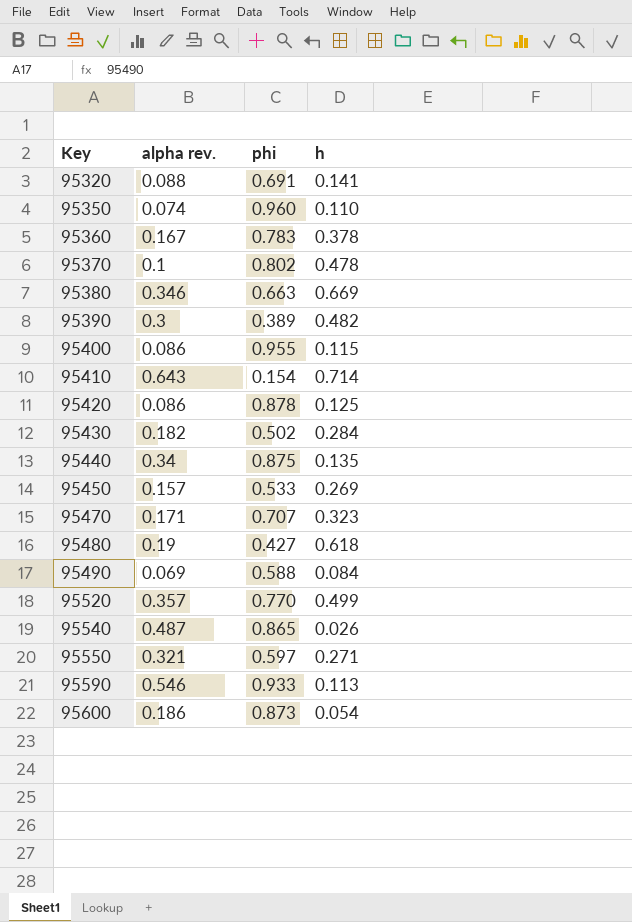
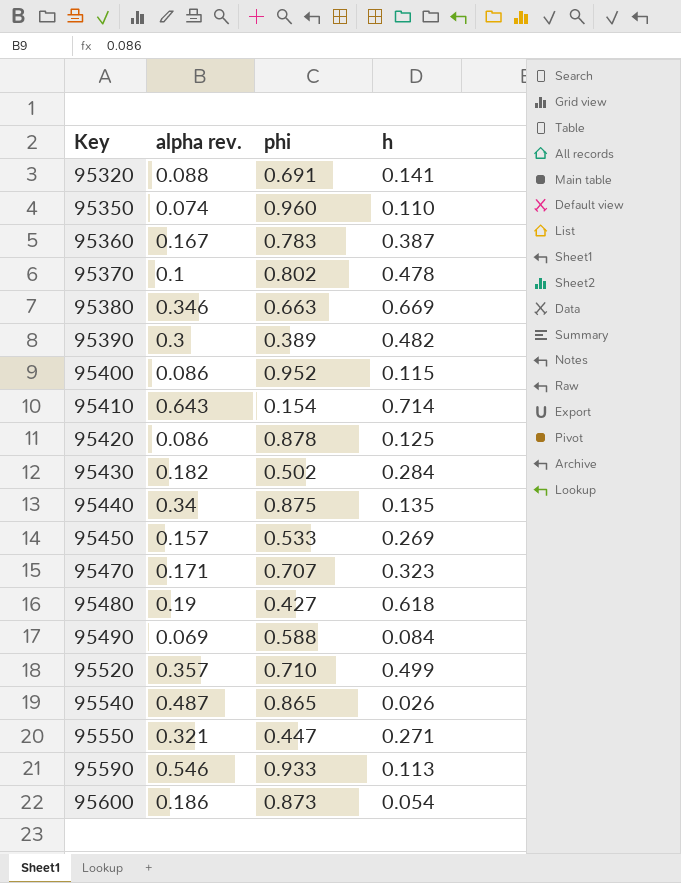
95360 | h: 0.378 -> 0.387
95400 | phi: 0.955 -> 0.952
95520 | phi: 0.770 -> 0.710
95550 | phi: 0.597 -> 0.447

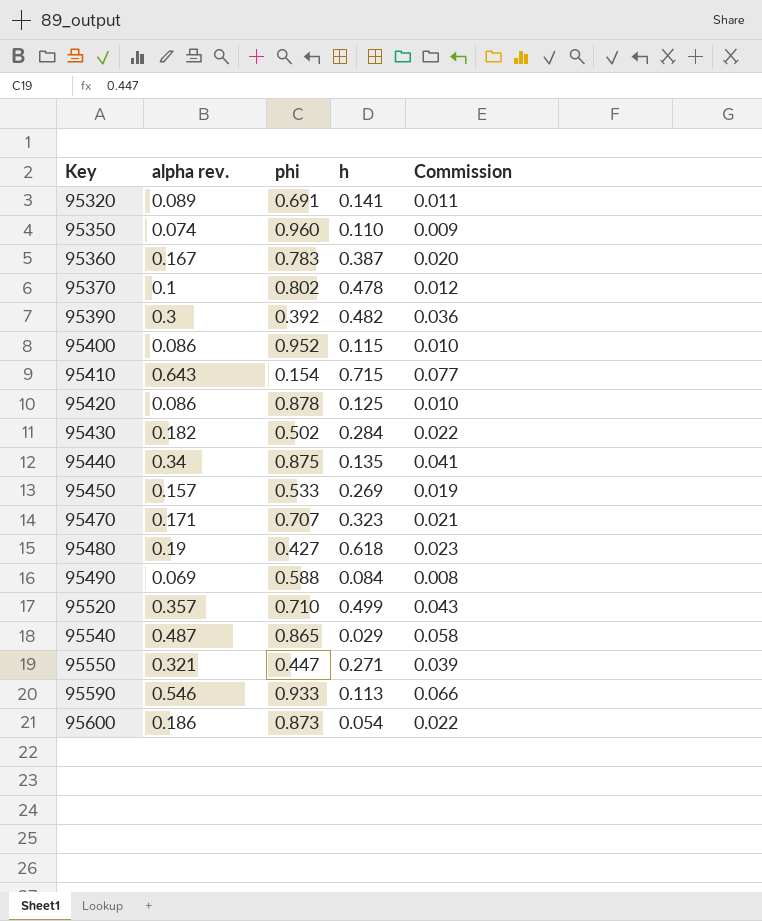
column Commission | formula: none -> [alpha rev.] * 0.12
row 95380: 0.346 | 0.663 | 0.669 -> none
95320 | alpha rev.: 0.088 -> 0.089
95390 | phi: 0.389 -> 0.392
95410 | h: 0.714 -> 0.715
95540 | h: 0.026 -> 0.029

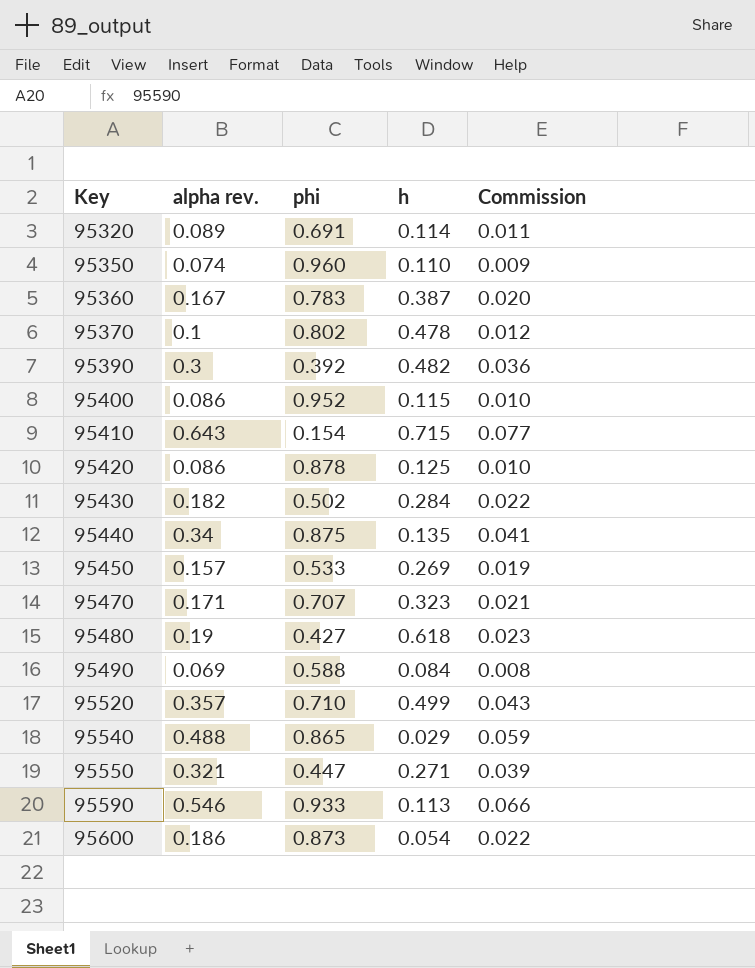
95320 | h: 0.141 -> 0.114
95540 | alpha rev.: 0.487 -> 0.488
95540 | Commission: 0.058 -> 0.059

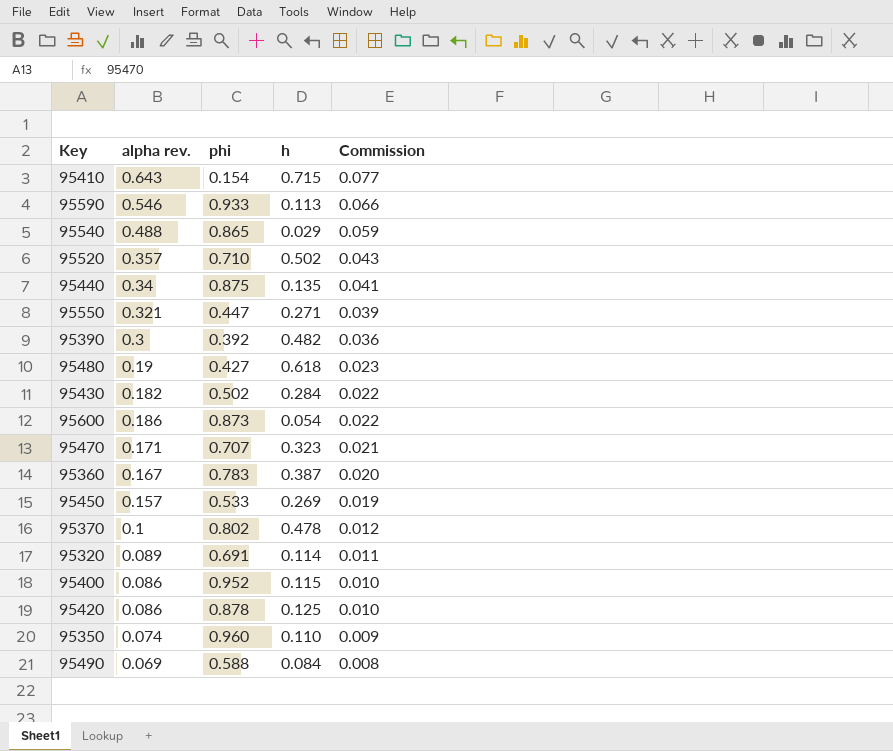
row order: Key ascending -> Commission descending
95520 | h: 0.499 -> 0.502

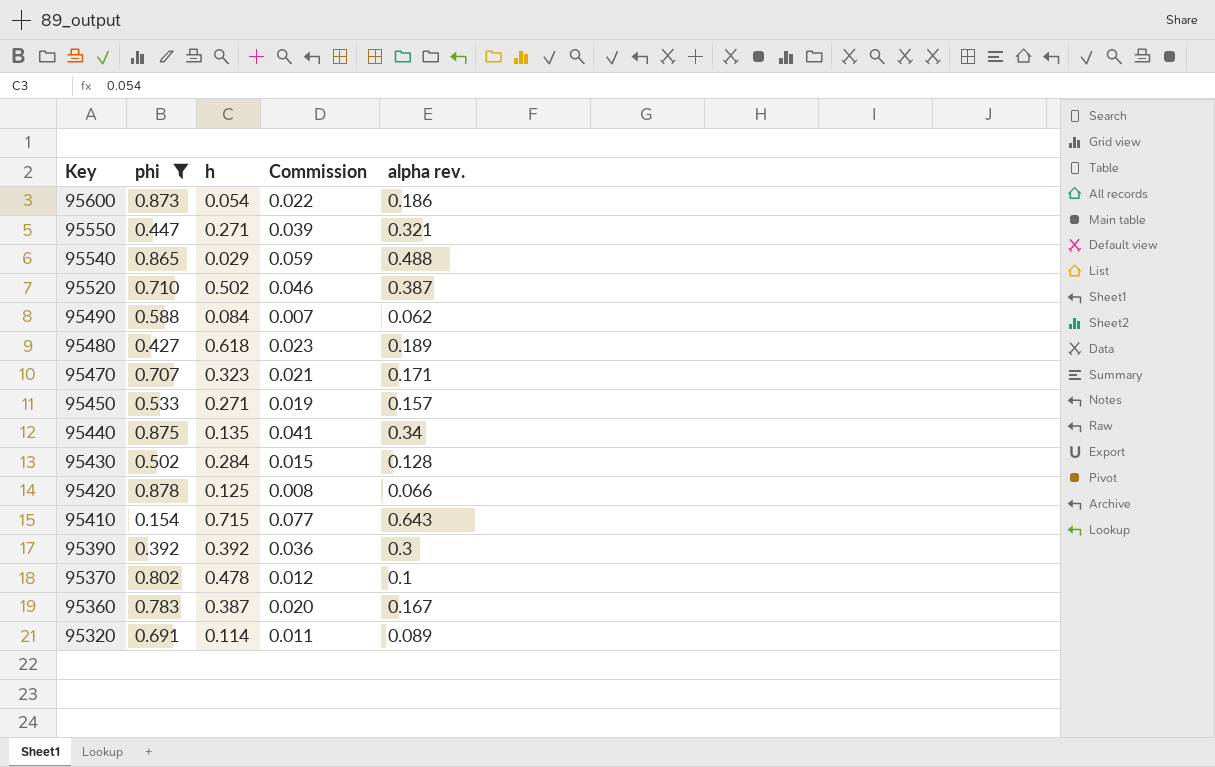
filter: none -> phi <= 0.878
row order: Commission descending -> Key descending
column alpha rev. | position: 2 -> 5
95520 | Commission: 0.043 -> 0.046
95520 | alpha rev.: 0.357 -> 0.387
95490 | Commission: 0.008 -> 0.007
95490 | alpha rev.: 0.069 -> 0.062
95480 | alpha rev.: 0.19 -> 0.189
95450 | h: 0.269 -> 0.271
95430 | Commission: 0.022 -> 0.015
95430 | alpha rev.: 0.182 -> 0.128
95420 | Commission: 0.010 -> 0.008
95420 | alpha rev.: 0.086 -> 0.066
95390 | h: 0.482 -> 0.392

